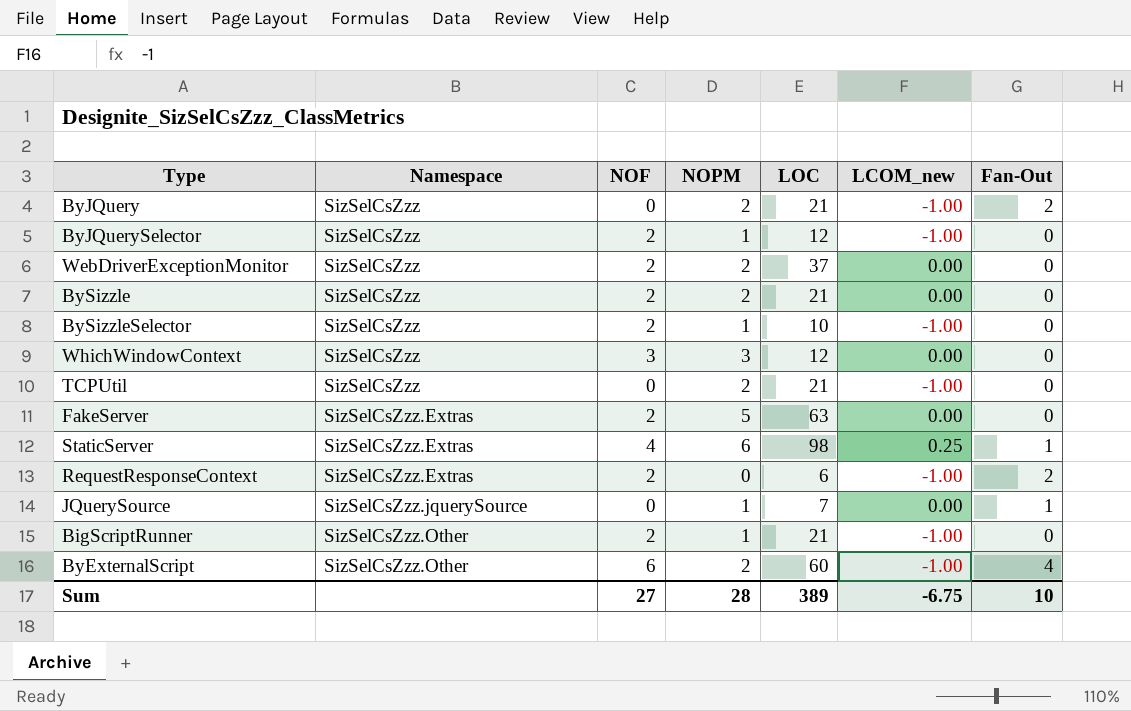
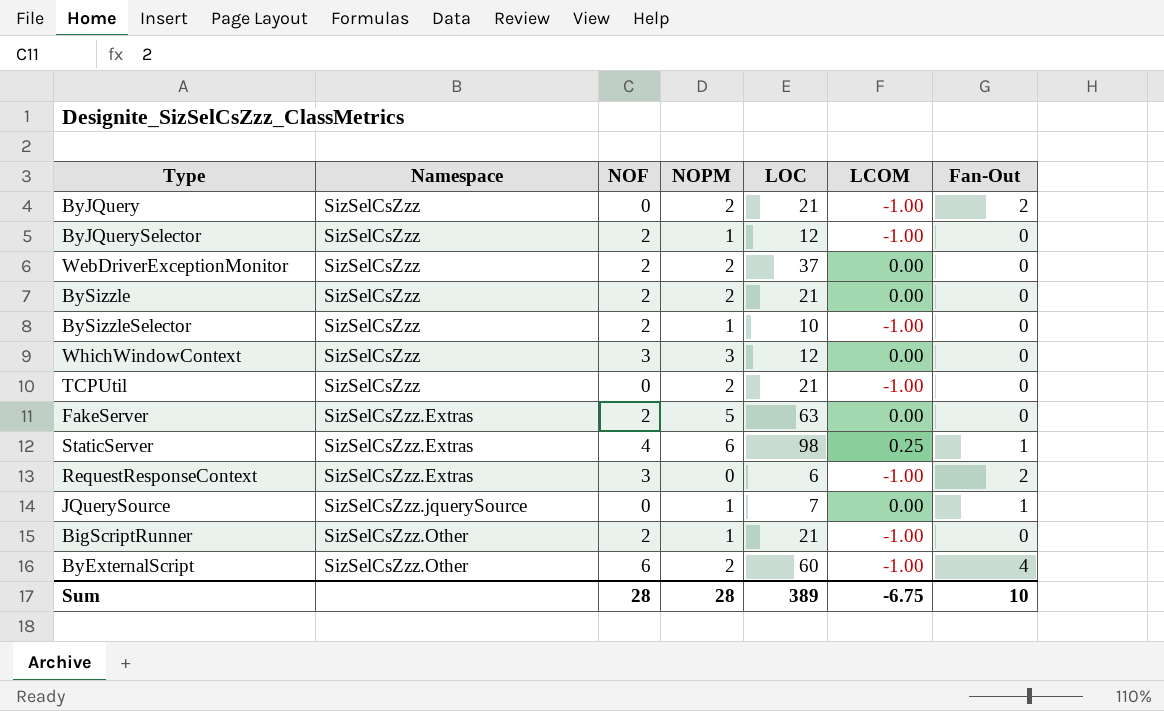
column name: LCOM_new -> LCOM
RequestResponseContext | NOF: 2 -> 3
Sum | NOF: 27 -> 28

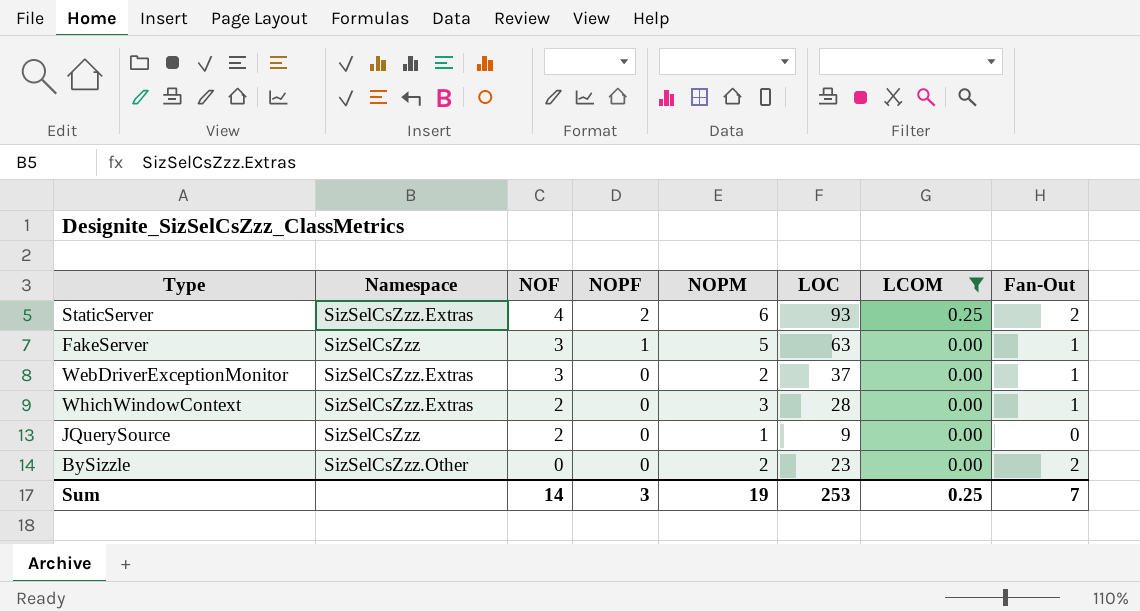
filter: none -> LCOM != -1.00
row order: Namespace ascending -> NOF descending
column NOPF | position: none -> 4
StaticServer | LOC: 98 -> 93
StaticServer | Fan-Out: 1 -> 2
FakeServer | Namespace: SizSelCsZzz.Extras -> SizSelCsZzz
FakeServer | NOF: 2 -> 3
FakeServer | Fan-Out: 0 -> 1
WebDriverExceptionMonitor | Namespace: SizSelCsZzz -> SizSelCsZzz.Extras
WebDriverExceptionMonitor | NOF: 2 -> 3
WebDriverExceptionMonitor | Fan-Out: 0 -> 1
WhichWindowContext | Namespace: SizSelCsZzz -> SizSelCsZzz.Extras
WhichWindowContext | NOF: 3 -> 2
WhichWindowContext | LOC: 12 -> 28
WhichWindowContext | Fan-Out: 0 -> 1
JQuerySource | Namespace: SizSelCsZzz.jquerySource -> SizSelCsZzz
JQuerySource | NOF: 0 -> 2
JQuerySource | LOC: 7 -> 9
JQuerySource | Fan-Out: 1 -> 0
BySizzle | Namespace: SizSelCsZzz -> SizSelCsZzz.Other
BySizzle | NOF: 2 -> 0
BySizzle | LOC: 21 -> 23
BySizzle | Fan-Out: 0 -> 2
Sum | NOF: 28 -> 14
Sum | NOPM: 28 -> 19
Sum | LOC: 389 -> 253
Sum | LCOM: -6.75 -> 0.25
Sum | Fan-Out: 10 -> 7

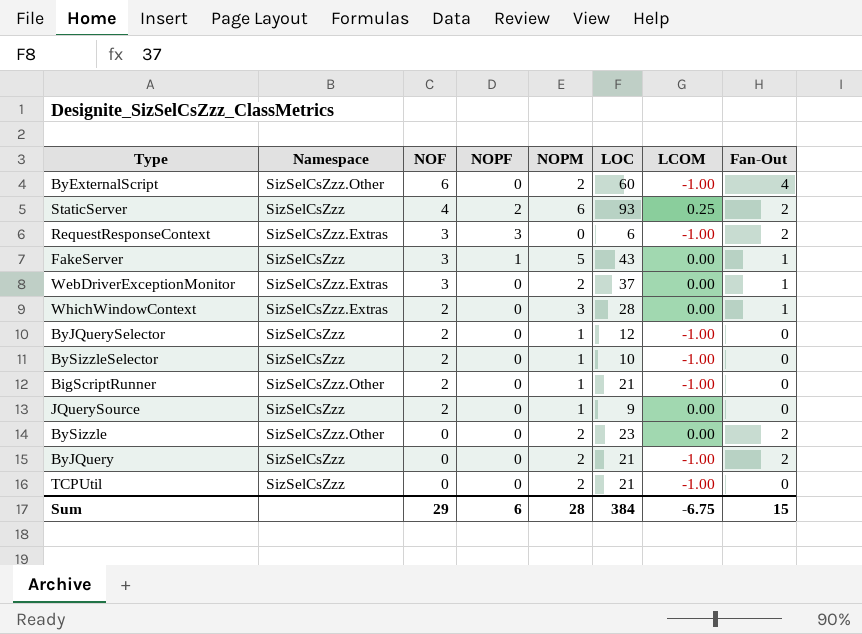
filter: LCOM != -1.00 -> none
StaticServer | Namespace: SizSelCsZzz.Extras -> SizSelCsZzz
FakeServer | LOC: 63 -> 43
Sum | NOF: 14 -> 29
Sum | NOPF: 3 -> 6
Sum | NOPM: 19 -> 28
Sum | LOC: 253 -> 384
Sum | LCOM: 0.25 -> -6.75
Sum | Fan-Out: 7 -> 15

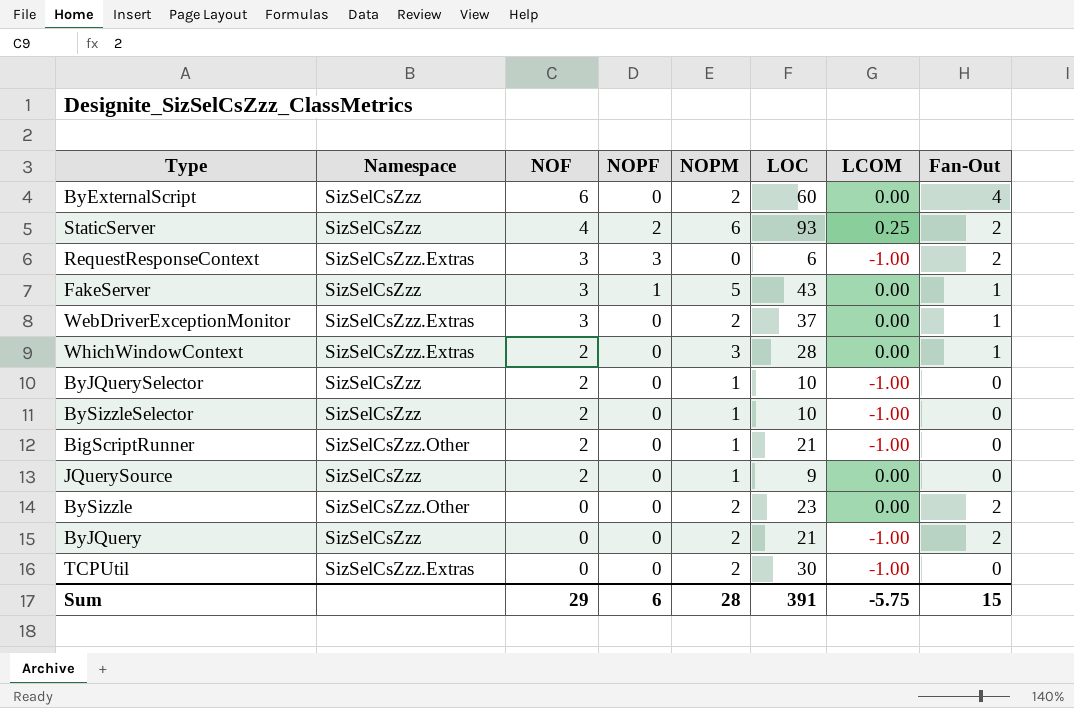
ByExternalScript | Namespace: SizSelCsZzz.Other -> SizSelCsZzz
ByExternalScript | LCOM: -1.00 -> 0.00
ByJQuerySelector | LOC: 12 -> 10
TCPUtil | Namespace: SizSelCsZzz -> SizSelCsZzz.Extras
TCPUtil | LOC: 21 -> 30
Sum | LOC: 384 -> 391
Sum | LCOM: -6.75 -> -5.75

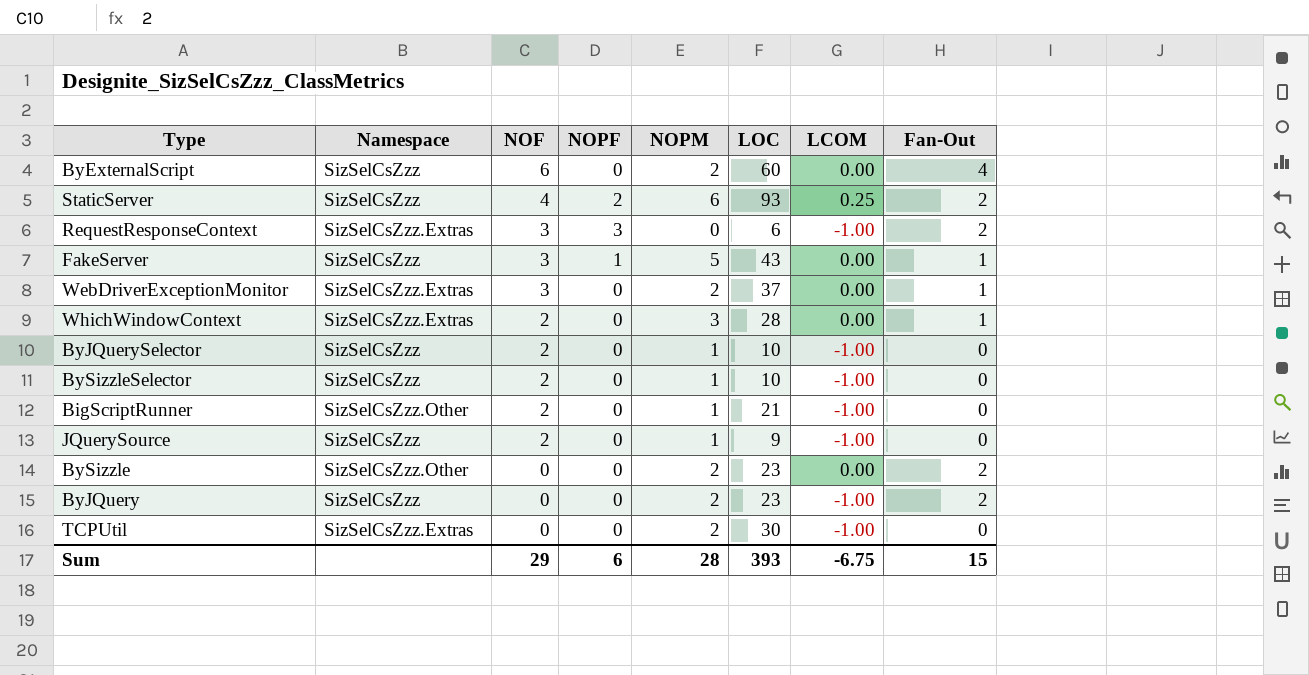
JQuerySource | LCOM: 0.00 -> -1.00
ByJQuery | LOC: 21 -> 23
Sum | LOC: 391 -> 393
Sum | LCOM: -5.75 -> -6.75

